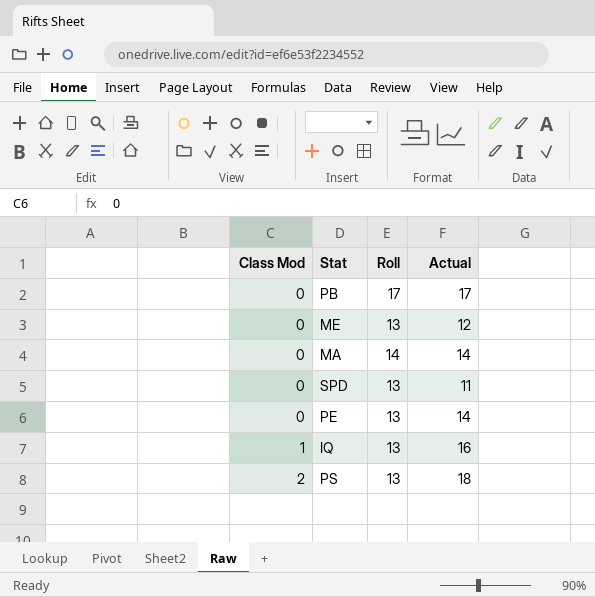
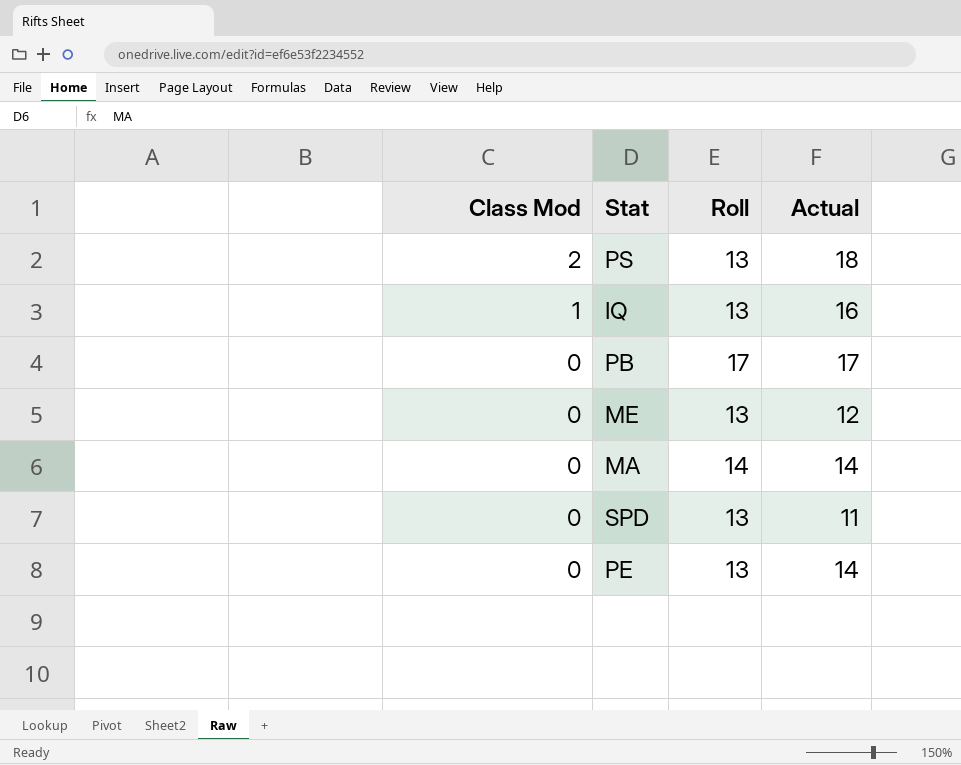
row order: Class Mod ascending -> Class Mod descending

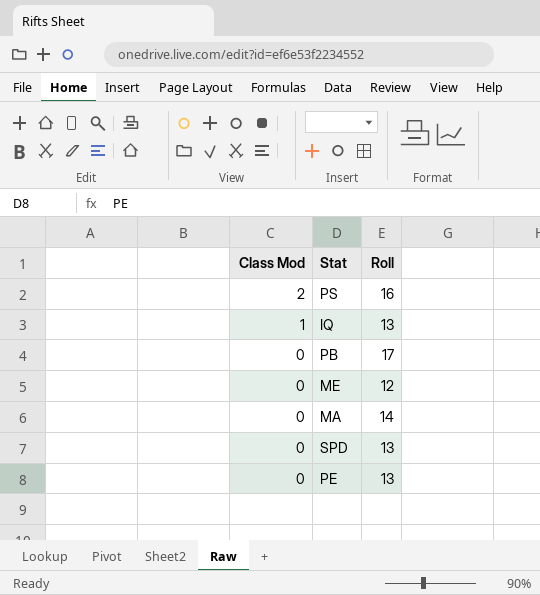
column Actual | position: 4 -> none
PS | Roll: 13 -> 16
ME | Roll: 13 -> 12

